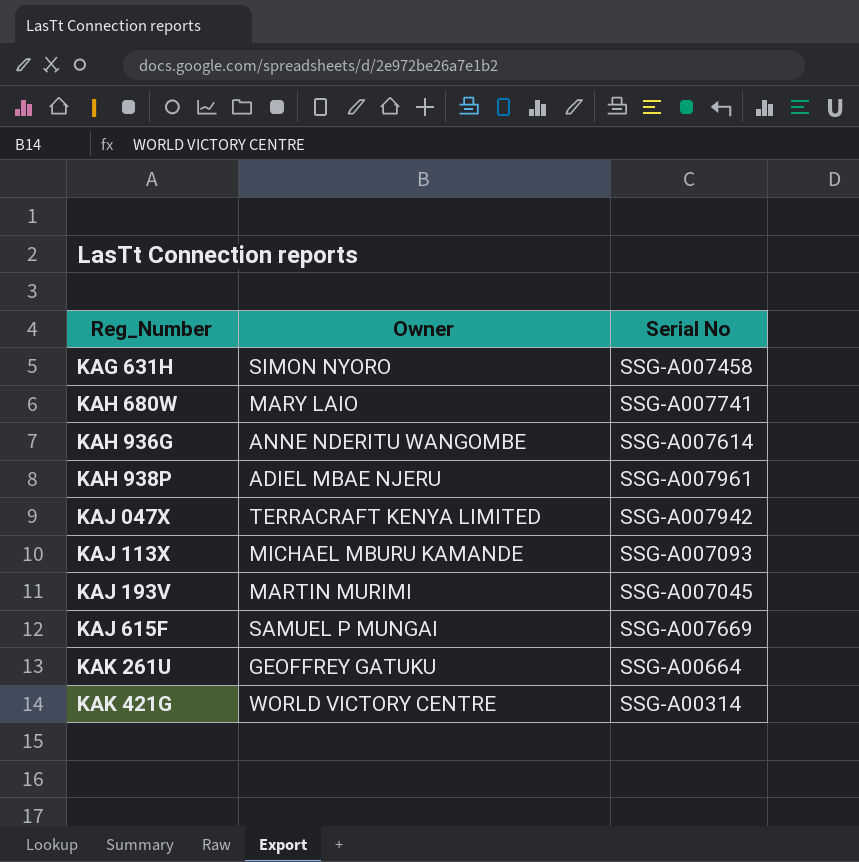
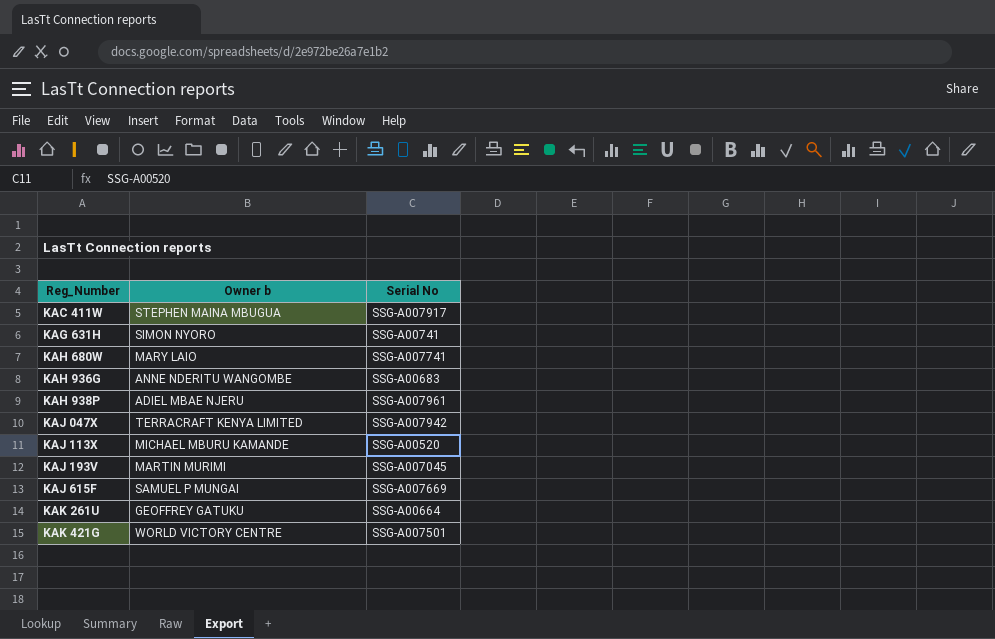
column name: Owner -> Owner b
row KAC 411W: none -> STEPHEN MAINA MBUGUA | SSG-A007917
KAG 631H | Serial No: SSG-A007458 -> SSG-A00741
KAH 936G | Serial No: SSG-A007614 -> SSG-A00683
KAJ 113X | Serial No: SSG-A007093 -> SSG-A00520
KAK 421G | Serial No: SSG-A00314 -> SSG-A007501

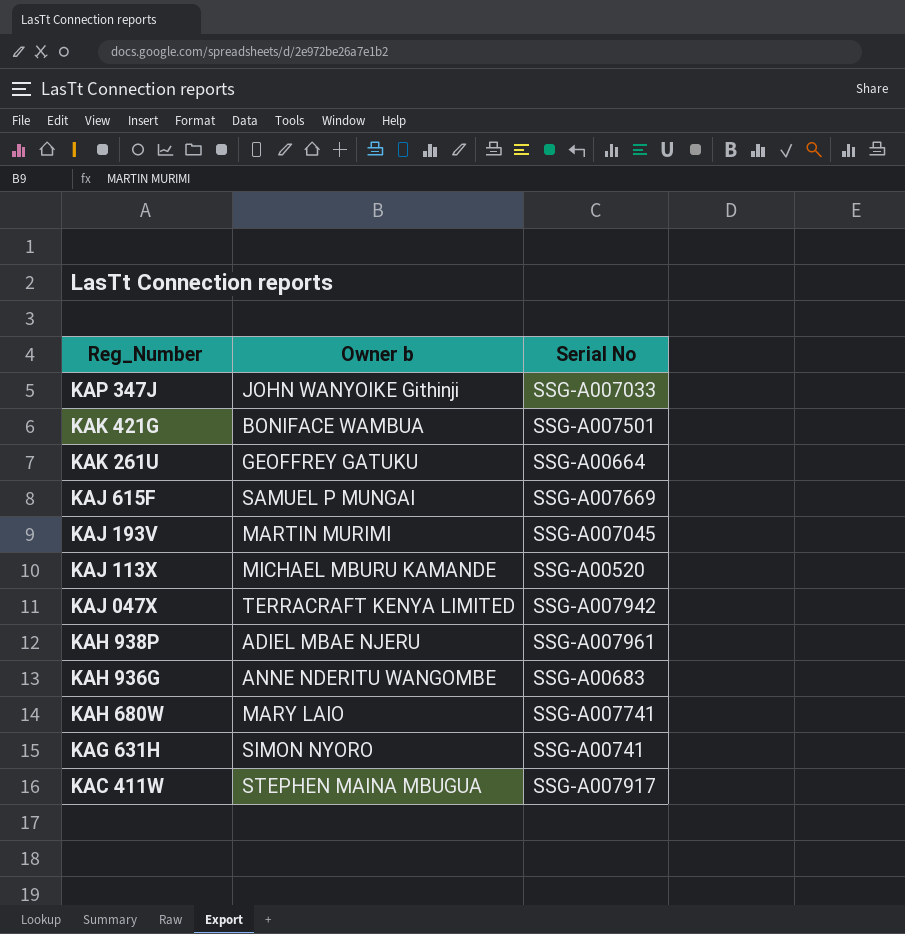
row order: Reg_Number ascending -> Reg_Number descending
row KAP 347J: none -> JOHN WANYOIKE Githinji | SSG-A007033
KAK 421G | Owner b: WORLD VICTORY CENTRE -> BONIFACE WAMBUA

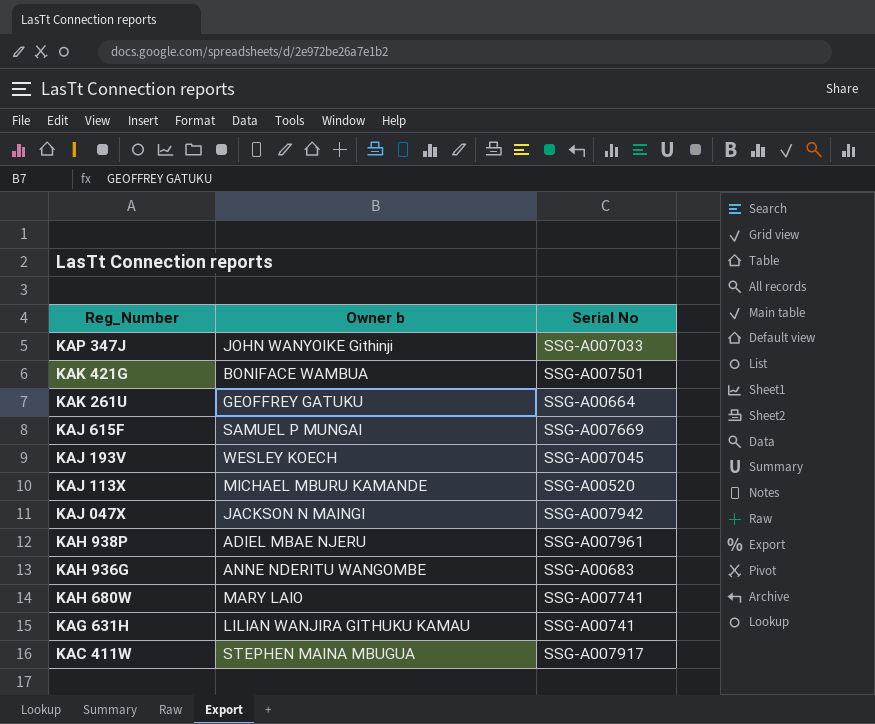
KAJ 193V | Owner b: MARTIN MURIMI -> WESLEY KOECH
KAJ 047X | Owner b: TERRACRAFT KENYA LIMITED -> JACKSON N MAINGI
KAG 631H | Owner b: SIMON NYORO -> LILIAN WANJIRA GITHUKU KAMAU

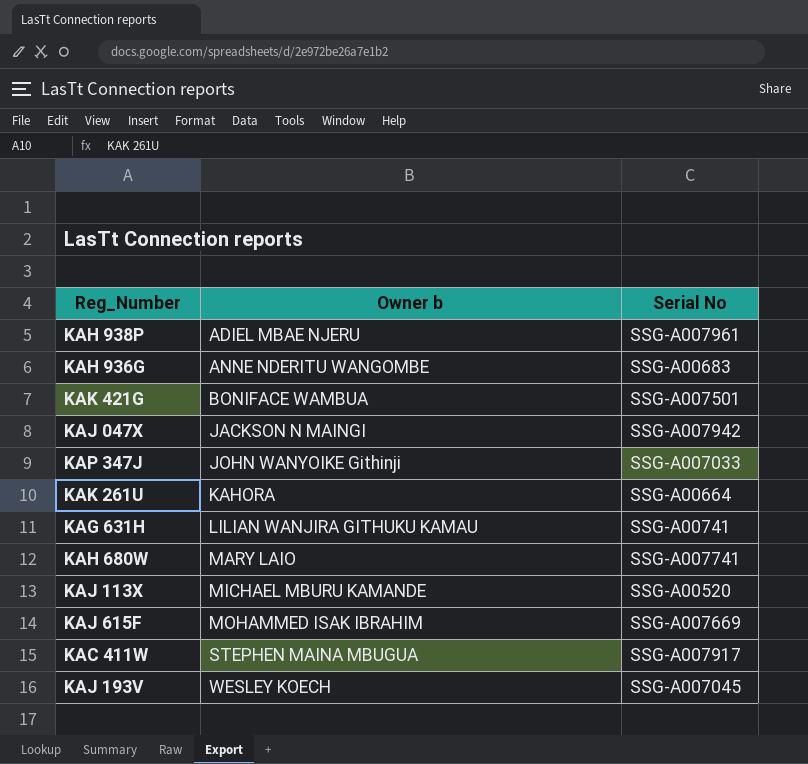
row order: Reg_Number descending -> Owner b ascending
KAK 261U | Owner b: GEOFFREY GATUKU -> KAHORA
KAJ 615F | Owner b: SAMUEL P MUNGAI -> MOHAMMED ISAK IBRAHIM

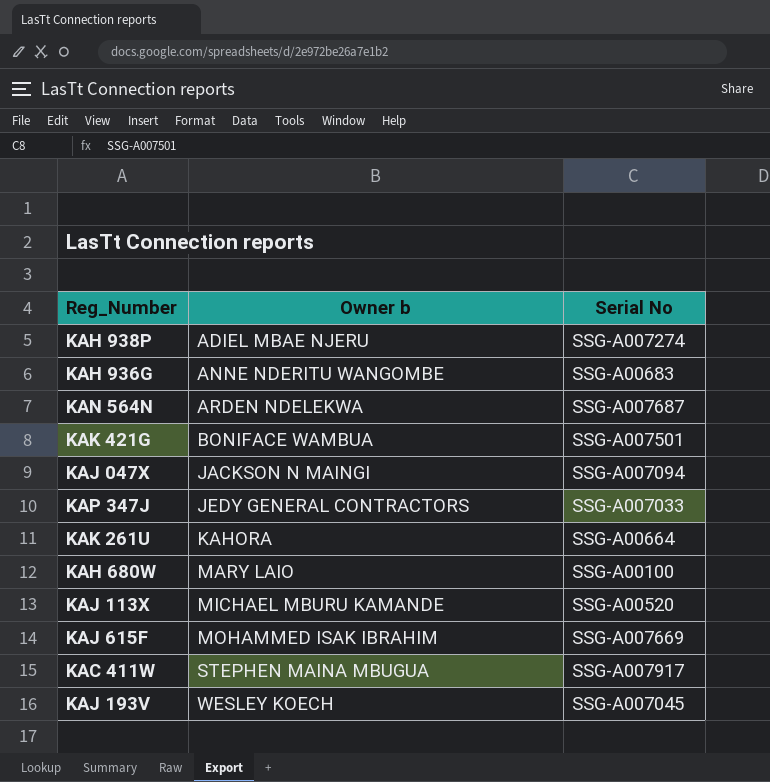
row KAG 631H: LILIAN WANJIRA GITHUKU KAMAU | SSG-A00741 -> none
KAH 938P | Serial No: SSG-A007961 -> SSG-A007274
row KAN 564N: none -> ARDEN NDELEKWA | SSG-A007687
KAJ 047X | Serial No: SSG-A007942 -> SSG-A007094
KAP 347J | Owner b: JOHN WANYOIKE Githinji -> JEDY GENERAL CONTRACTORS
KAH 680W | Serial No: SSG-A007741 -> SSG-A00100

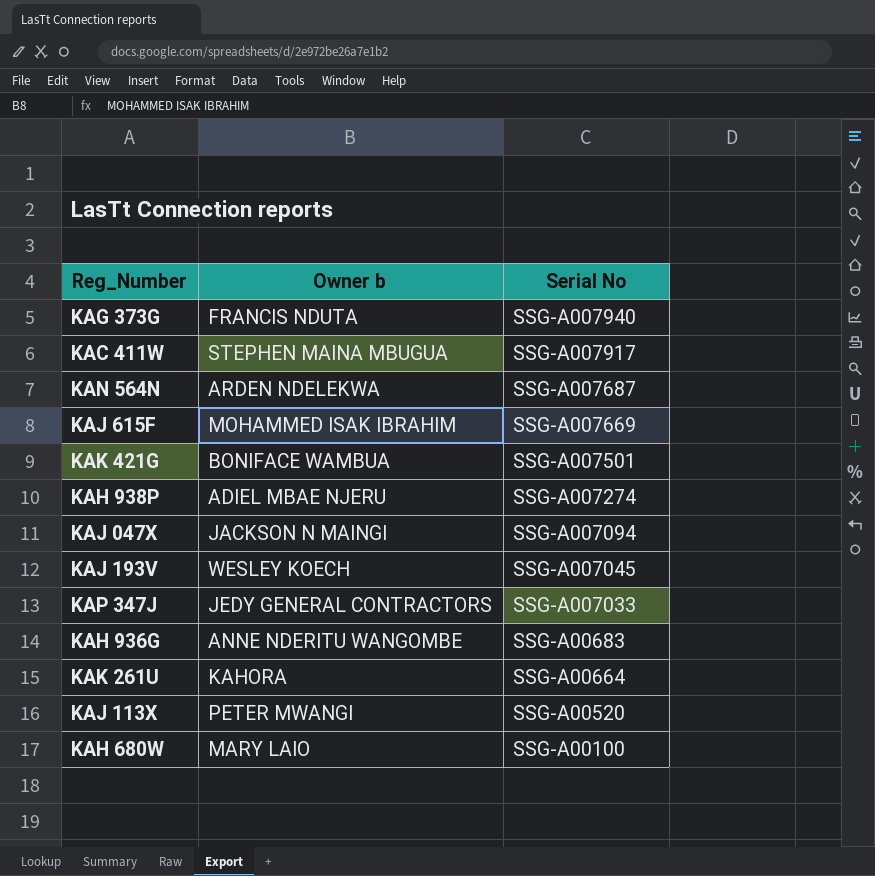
row order: Owner b ascending -> Serial No descending
row KAG 373G: none -> FRANCIS NDUTA | SSG-A007940
KAJ 113X | Owner b: MICHAEL MBURU KAMANDE -> PETER MWANGI

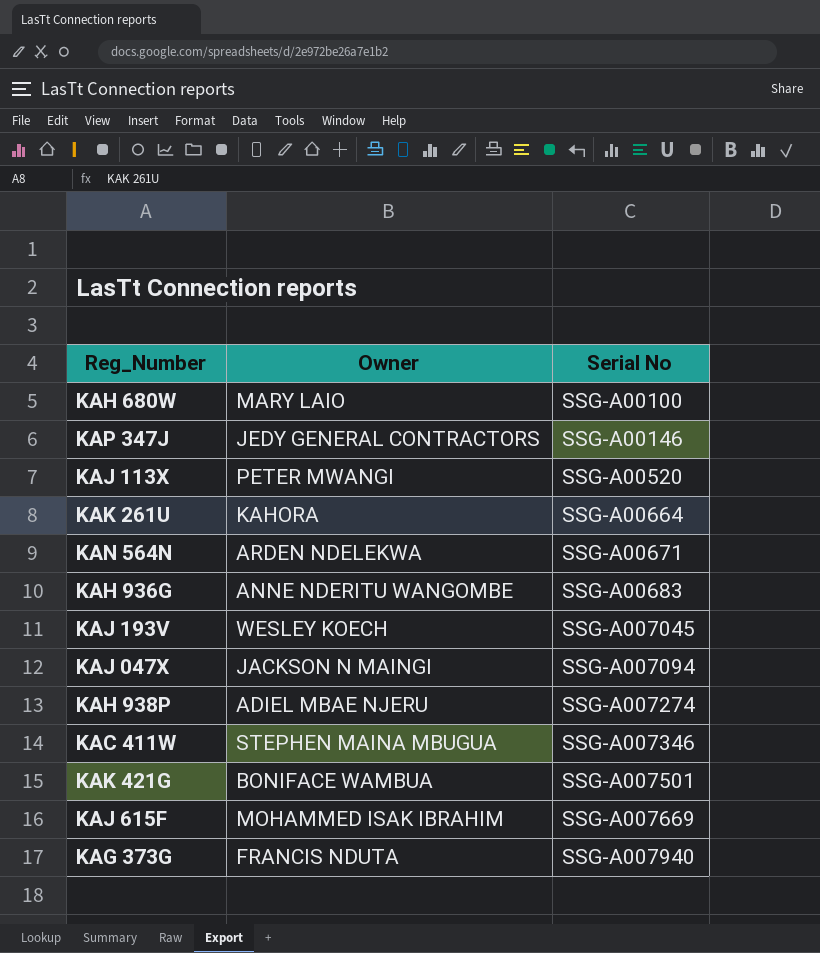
row order: Serial No descending -> Serial No ascending
column name: Owner b -> Owner
KAP 347J | Serial No: SSG-A007033 -> SSG-A00146
KAN 564N | Serial No: SSG-A007687 -> SSG-A00671
KAC 411W | Serial No: SSG-A007917 -> SSG-A007346

